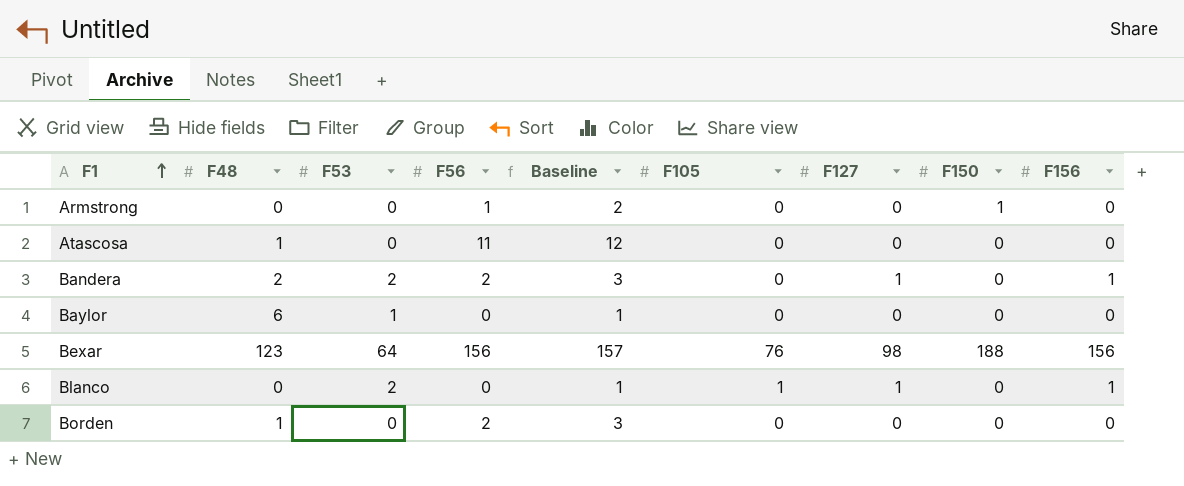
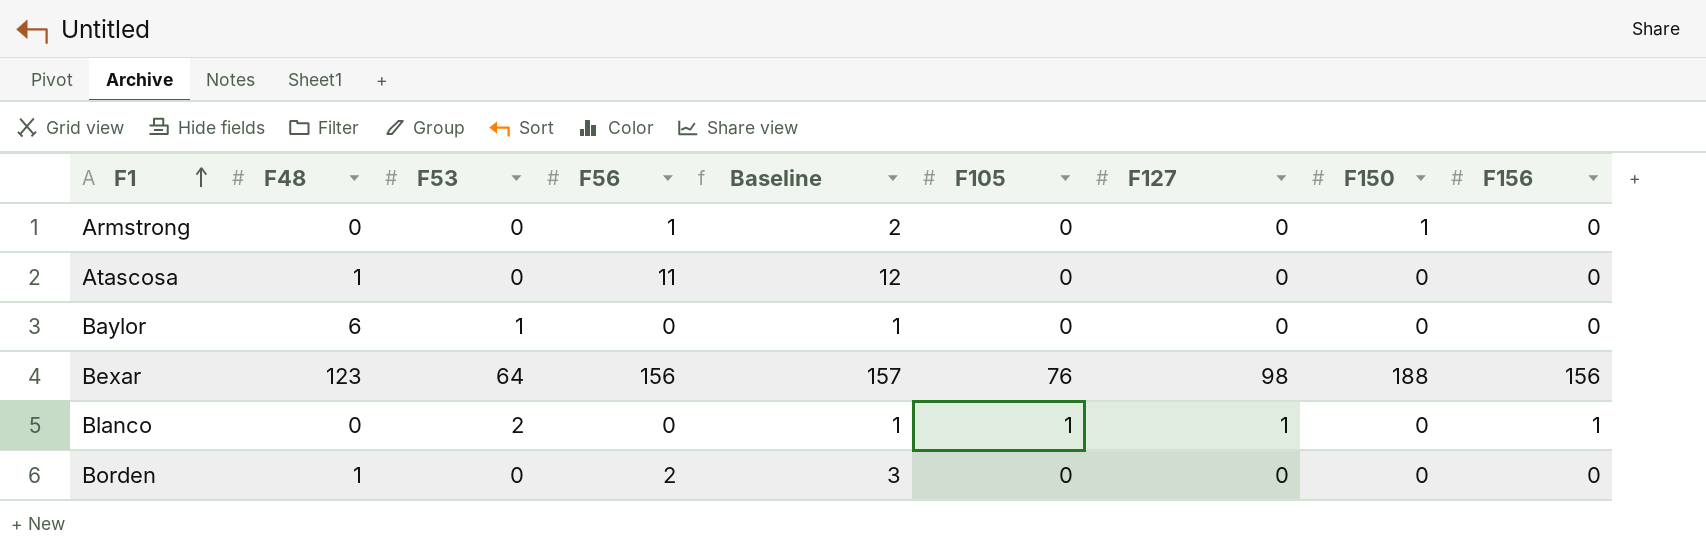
row Bandera: 2 | 2 | 2 | 3 | 0 | 1 | 0 | 1 -> none

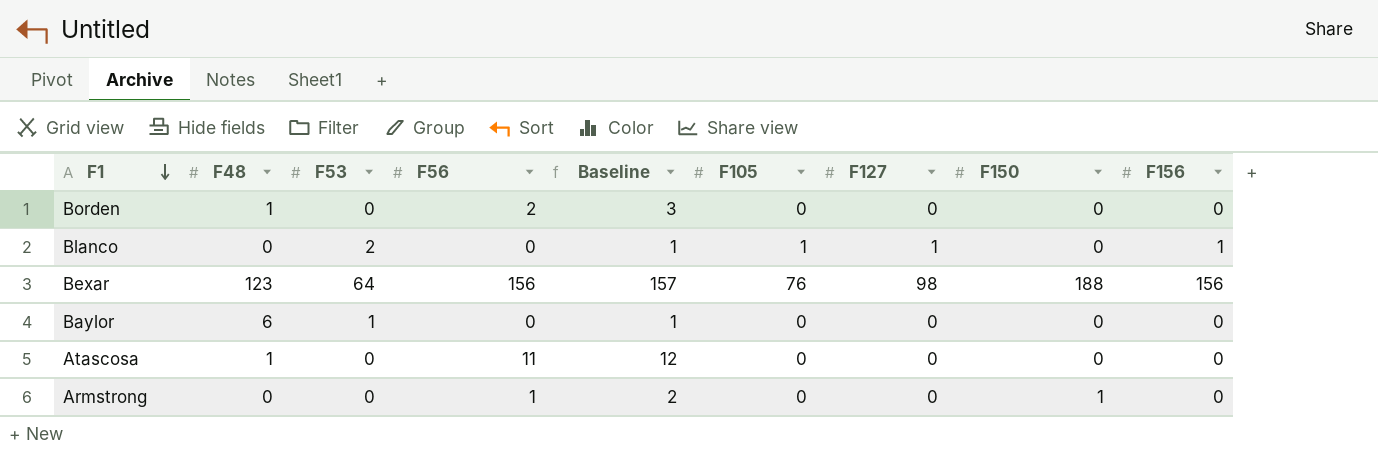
row order: F1 ascending -> F1 descending

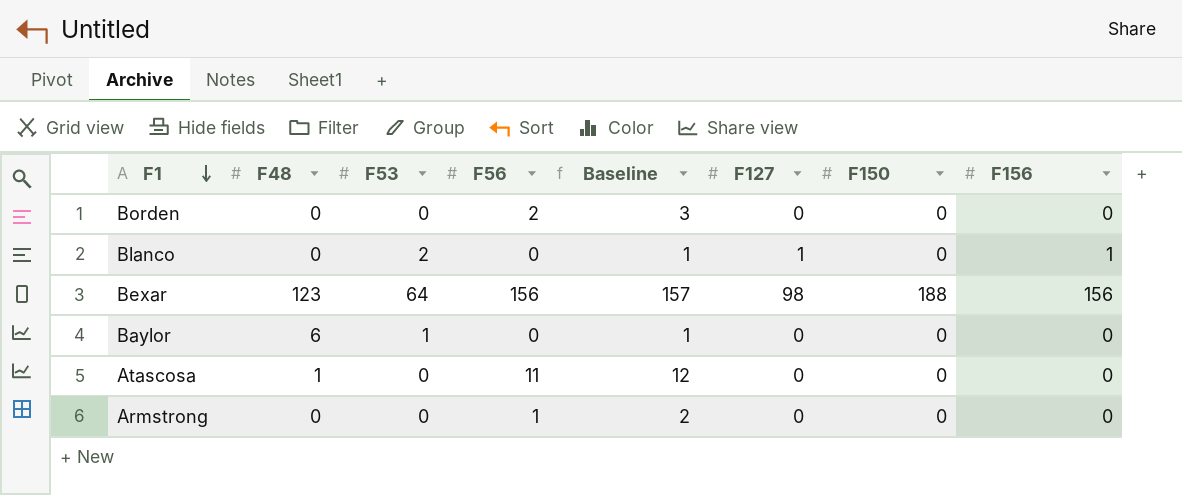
column F105 | position: 6 -> none
Borden | F48: 1 -> 0
Armstrong | F150: 1 -> 0

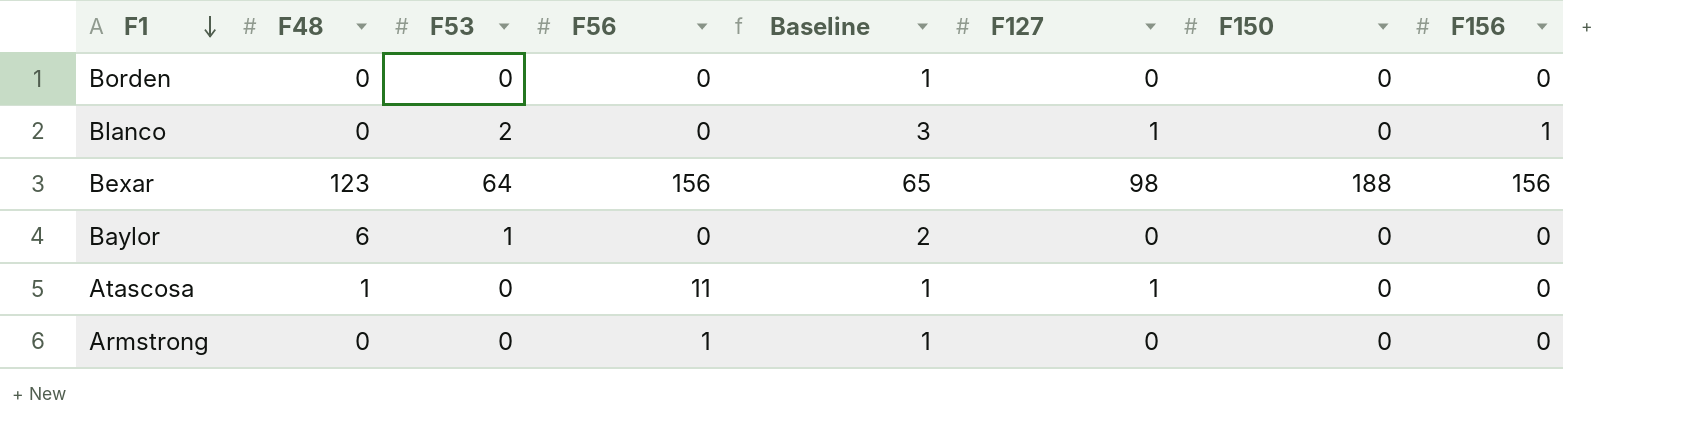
column Baseline | formula: [F56] + 1 -> [F53] + 1
Borden | F56: 2 -> 0
Atascosa | F127: 0 -> 1

